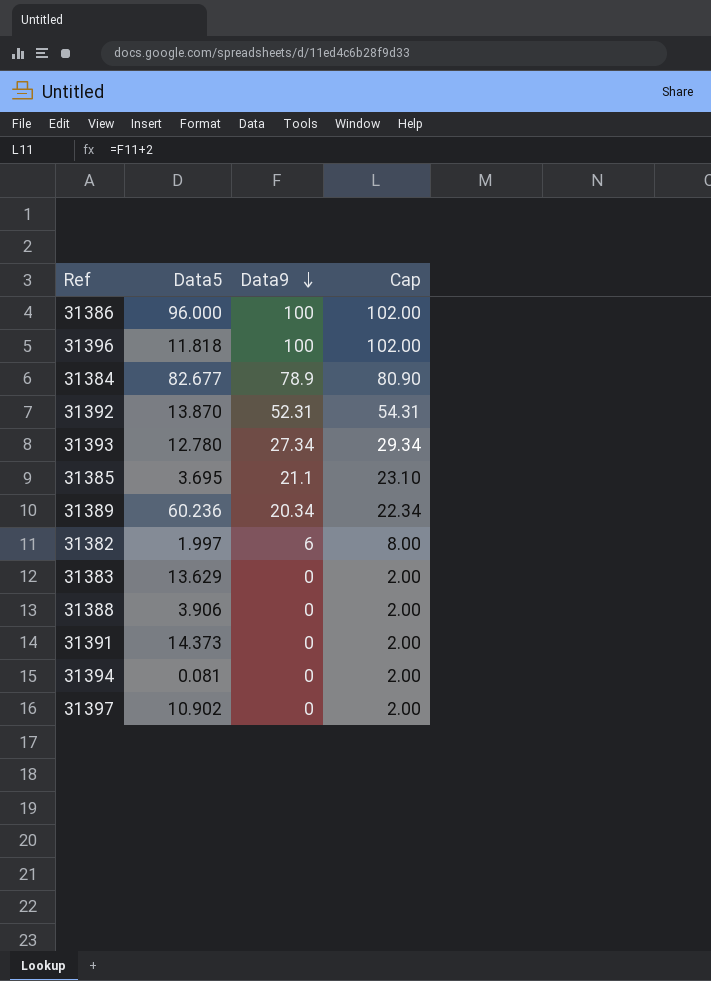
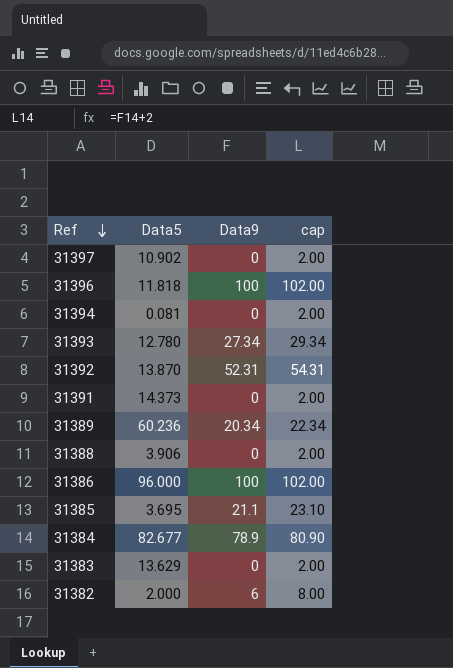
row order: Data9 descending -> Ref descending
column name: Cap -> cap
31382 | Data5: 1.997 -> 2.000

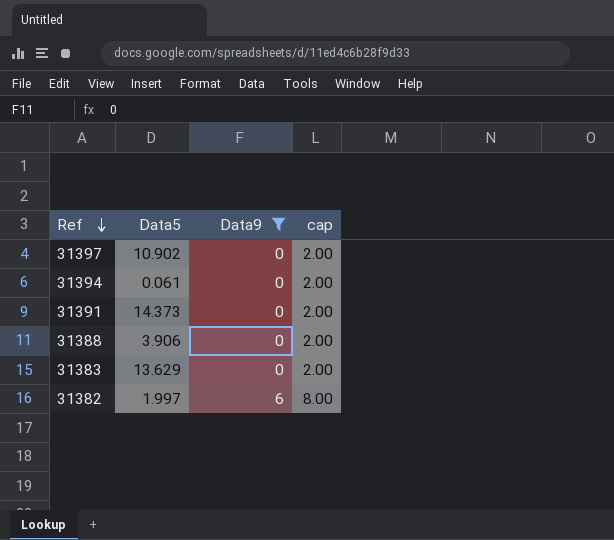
filter: none -> Data9 <= 6
31394 | Data5: 0.081 -> 0.061
31382 | Data5: 2.000 -> 1.997

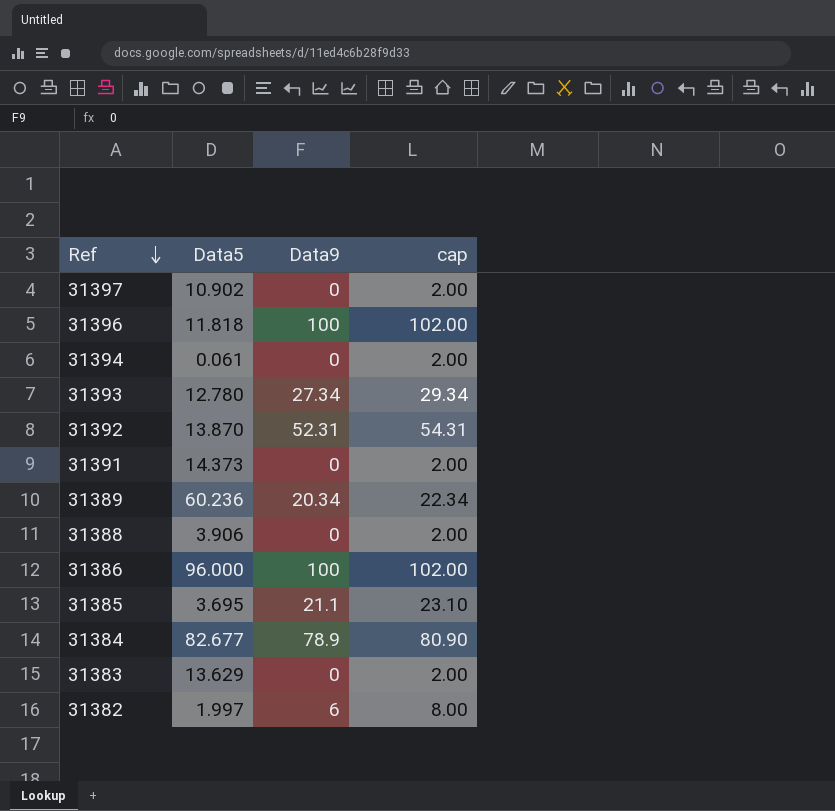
filter: Data9 <= 6 -> none

